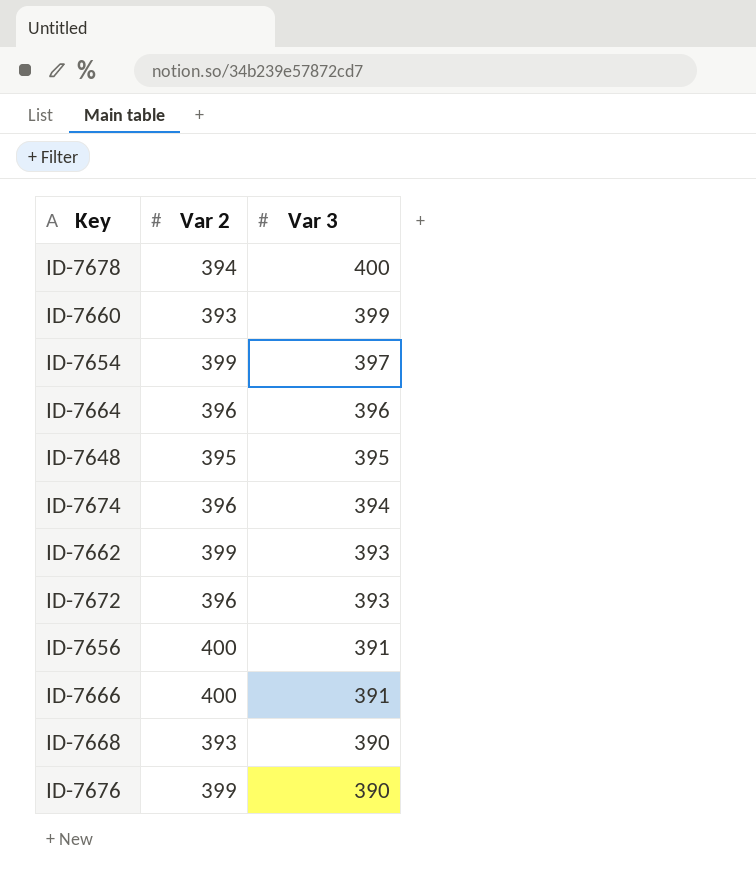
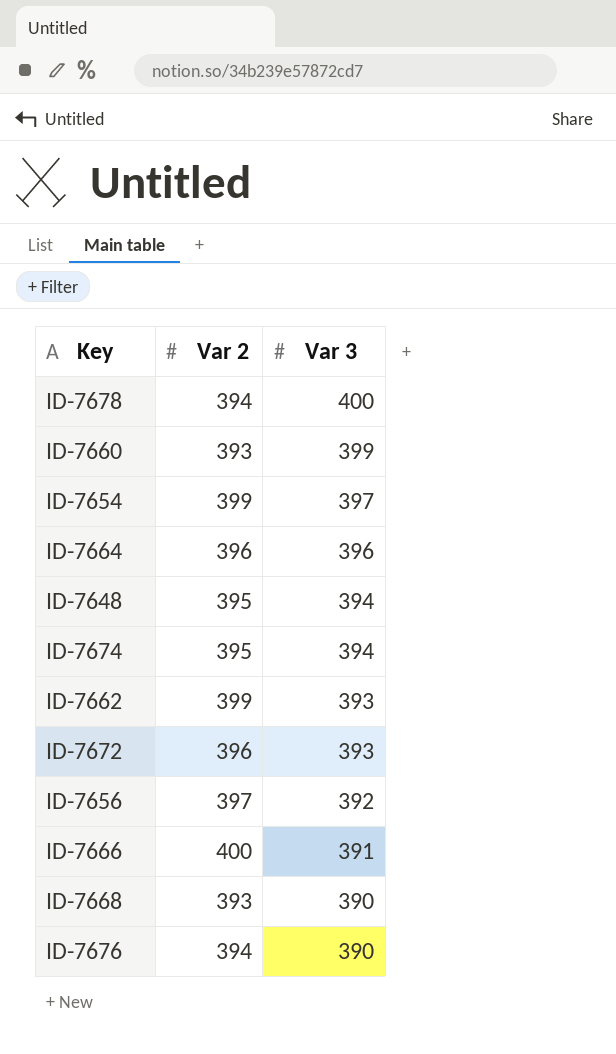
ID-7648 | Var 3: 395 -> 394
ID-7674 | Var 2: 396 -> 395
ID-7656 | Var 2: 400 -> 397
ID-7656 | Var 3: 391 -> 392
ID-7676 | Var 2: 399 -> 394

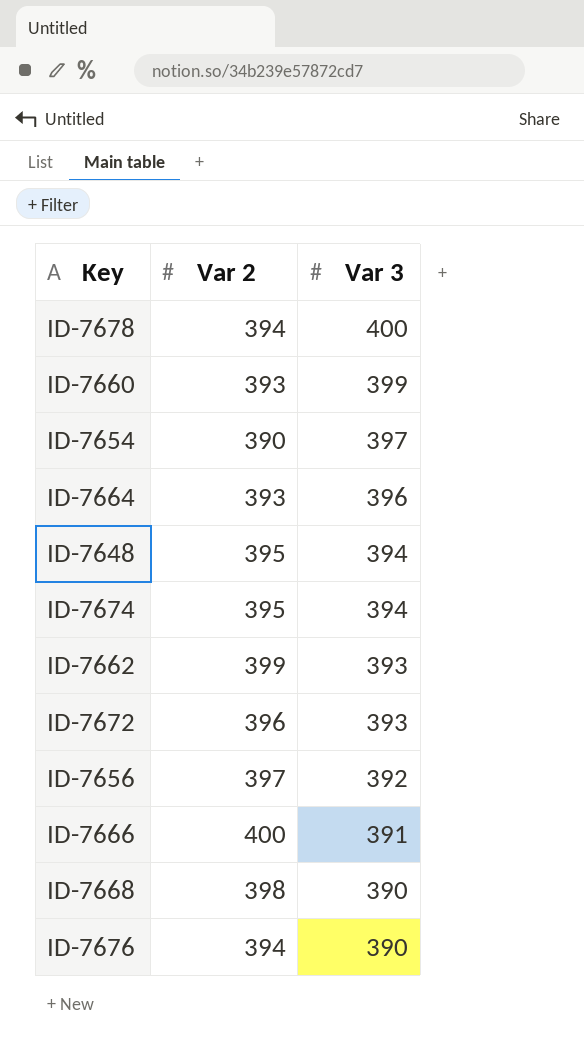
ID-7654 | Var 2: 399 -> 390
ID-7664 | Var 2: 396 -> 393
ID-7668 | Var 2: 393 -> 398

